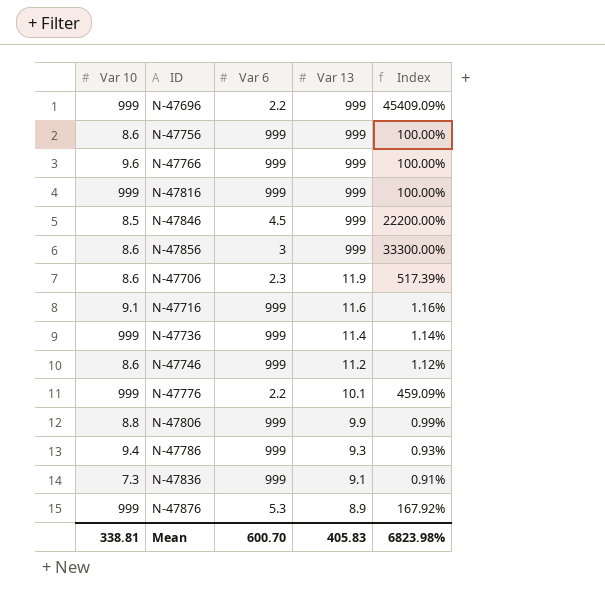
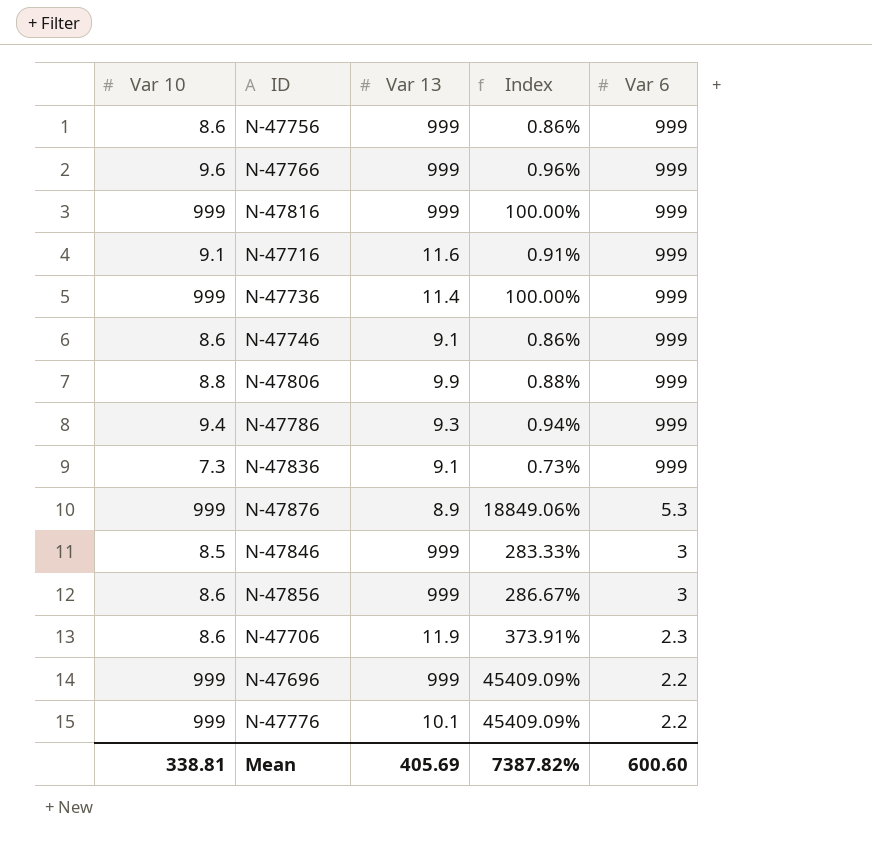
row order: Var 13 descending -> Var 6 descending
column Index | formula: [Var 13] / [Var 6] -> [Var 10] / [Var 6]
column Var 6 | position: 3 -> 5
N-47746 | Var 13: 11.2 -> 9.1
N-47846 | Var 6: 4.5 -> 3
Mean | Var 13: 405.83 -> 405.69
Mean | Index: 6823.98% -> 7387.82%
Mean | Var 6: 600.70 -> 600.60

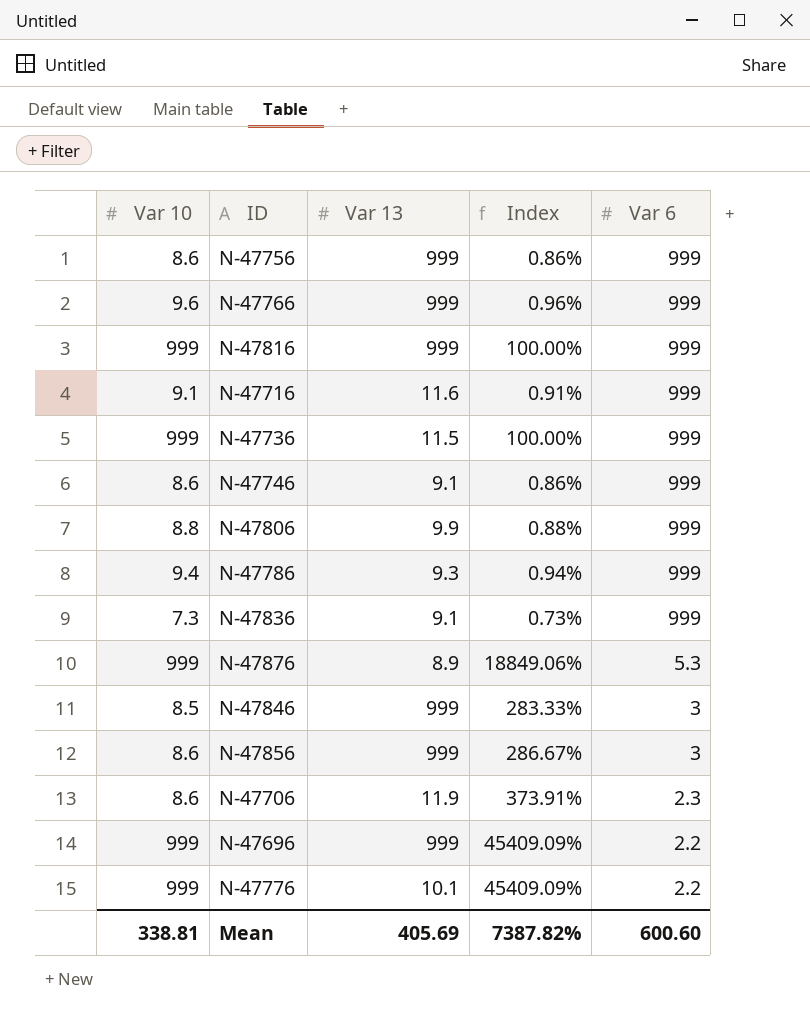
N-47736 | Var 13: 11.4 -> 11.5

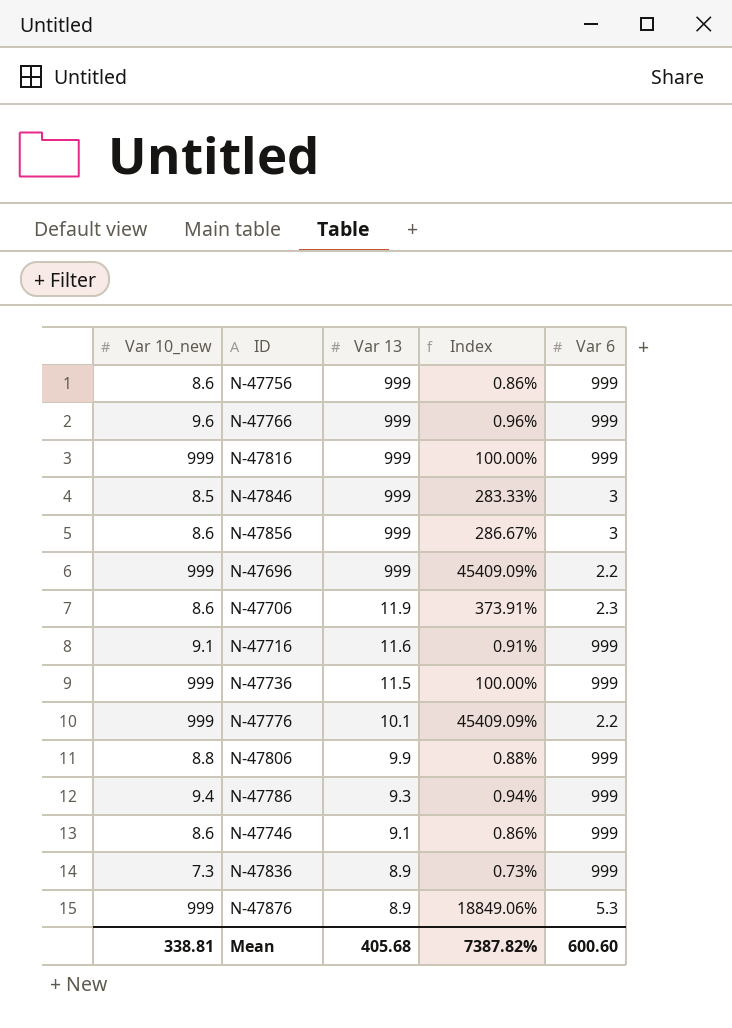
row order: Var 6 descending -> Var 13 descending
column name: Var 10 -> Var 10_new
N-47836 | Var 13: 9.1 -> 8.9
Mean | Var 13: 405.69 -> 405.68

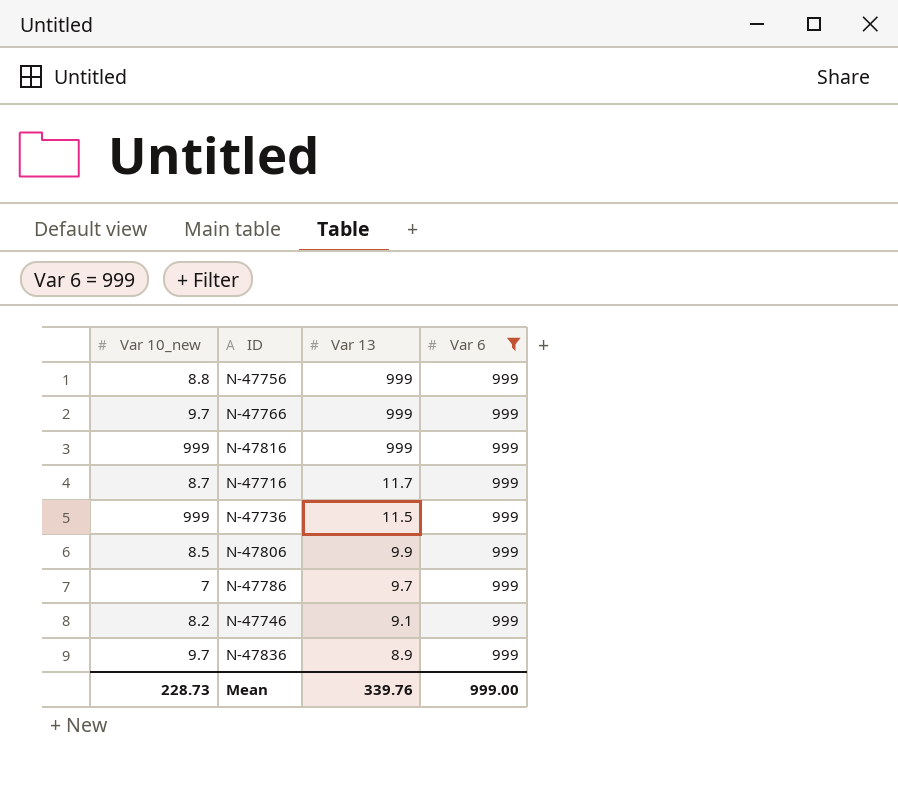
filter: none -> Var 6 = 999
column Index | formula: [Var 10_new] / [Var 6] -> none
N-47756 | Var 10_new: 8.6 -> 8.8
N-47766 | Var 10_new: 9.6 -> 9.7
N-47716 | Var 10_new: 9.1 -> 8.7
N-47716 | Var 13: 11.6 -> 11.7
N-47806 | Var 10_new: 8.8 -> 8.5
N-47786 | Var 10_new: 9.4 -> 7
N-47786 | Var 13: 9.3 -> 9.7
N-47746 | Var 10_new: 8.6 -> 8.2
N-47836 | Var 10_new: 7.3 -> 9.7
Mean | Var 10_new: 338.81 -> 228.73
Mean | Var 13: 405.68 -> 339.76
Mean | Var 6: 600.60 -> 999.00

